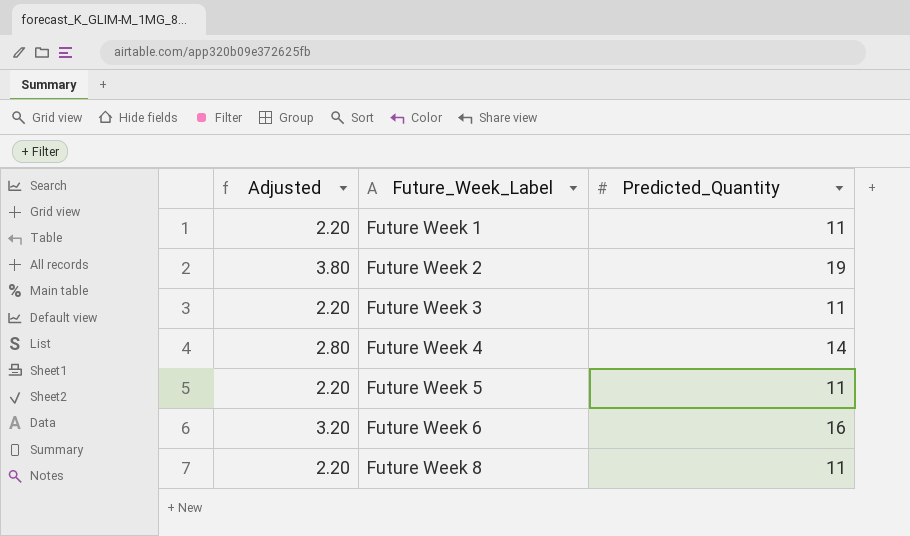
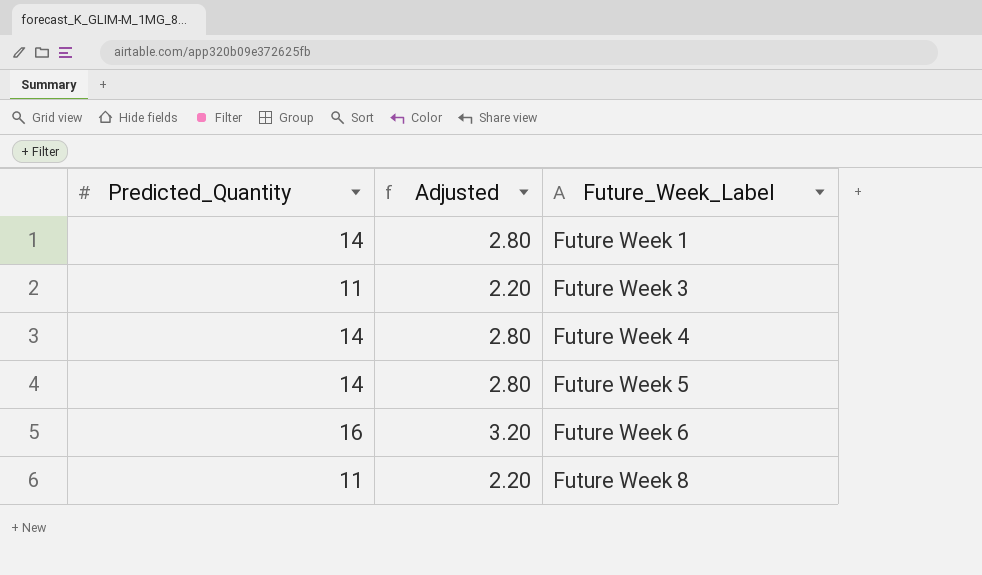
column Predicted_Quantity | position: 3 -> 1
row Future Week 2: 3.80 | 19 -> none
Future Week 1 | Predicted_Quantity: 11 -> 14
Future Week 1 | Adjusted: 2.20 -> 2.80
Future Week 5 | Predicted_Quantity: 11 -> 14
Future Week 5 | Adjusted: 2.20 -> 2.80

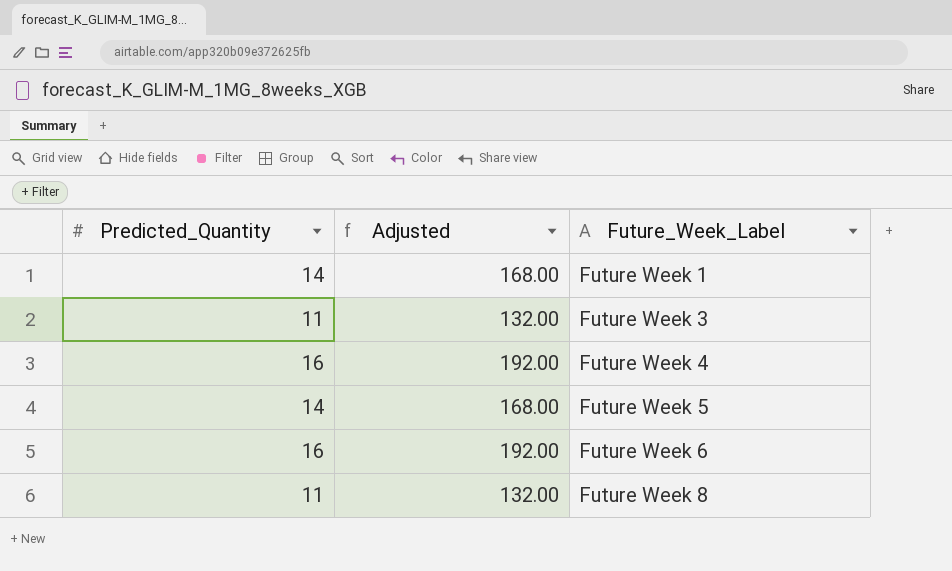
column Adjusted | formula: [Predicted_Quantity] * 0.2 -> [Predicted_Quantity] * 12
Future Week 4 | Predicted_Quantity: 14 -> 16

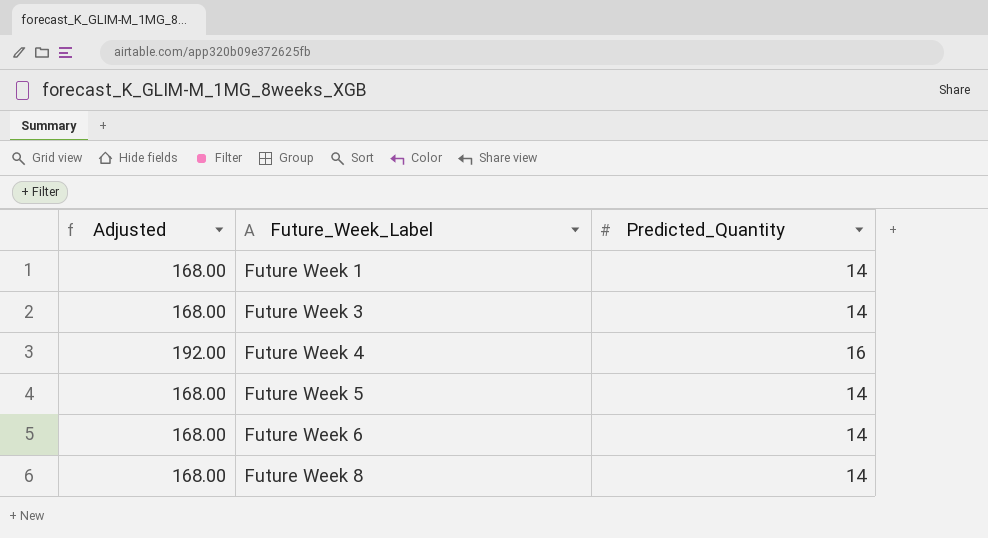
column Predicted_Quantity | position: 1 -> 3
Future Week 3 | Adjusted: 132.00 -> 168.00
Future Week 3 | Predicted_Quantity: 11 -> 14
Future Week 6 | Adjusted: 192.00 -> 168.00
Future Week 6 | Predicted_Quantity: 16 -> 14
Future Week 8 | Adjusted: 132.00 -> 168.00
Future Week 8 | Predicted_Quantity: 11 -> 14

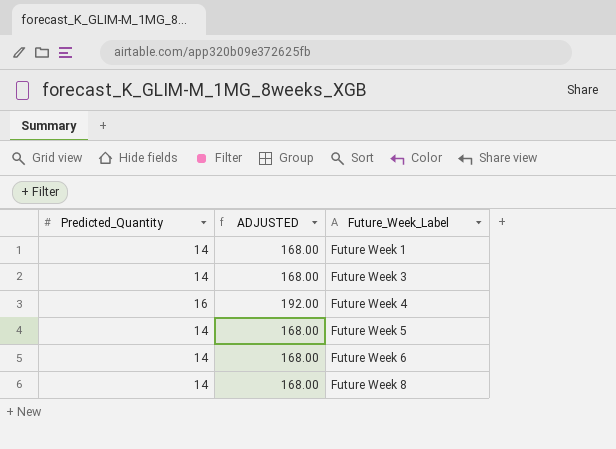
column Predicted_Quantity | position: 3 -> 1
column name: Adjusted -> ADJUSTED

